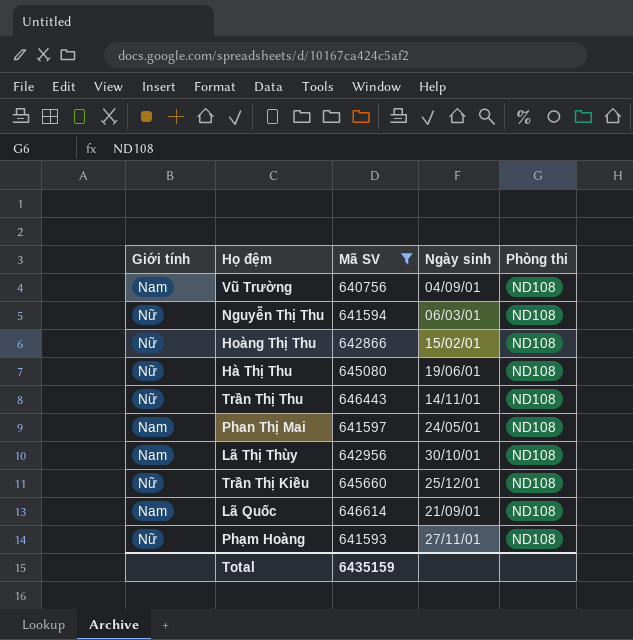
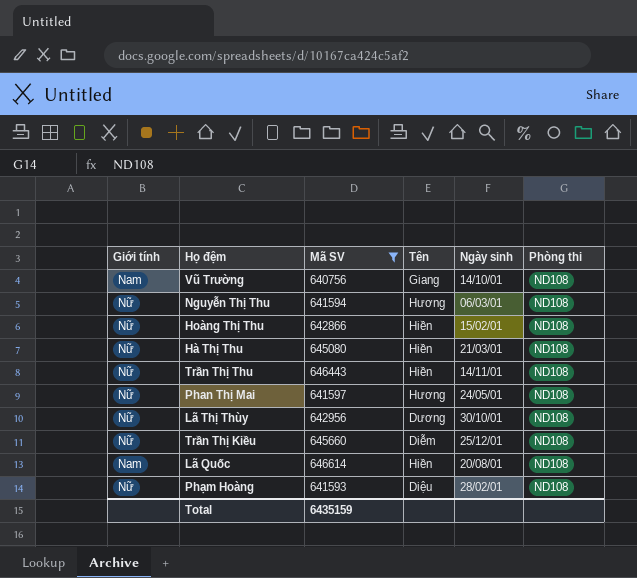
column Tên | position: none -> 4
Vũ Trường | Ngày sinh: 04/09/01 -> 14/10/01
Hà Thị Thu | Ngày sinh: 19/06/01 -> 21/03/01
Phan Thị Mai | Giới tính: Nam -> Nữ
Lã Thị Thùy | Giới tính: Nam -> Nữ
Lã Quốc | Ngày sinh: 21/09/01 -> 20/08/01
Phạm Hoàng | Ngày sinh: 27/11/01 -> 28/02/01

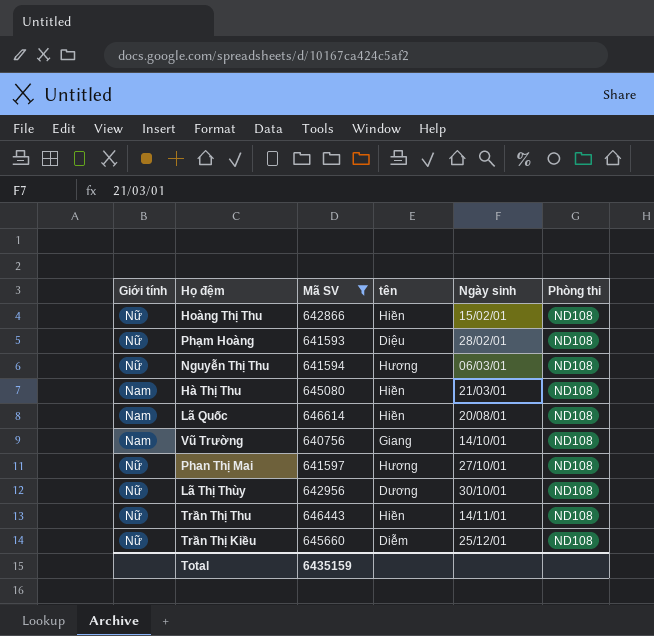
row order: none -> Ngày sinh ascending
column name: Tên -> tên
Hà Thị Thu | Giới tính: Nữ -> Nam
Phan Thị Mai | Ngày sinh: 24/05/01 -> 27/10/01

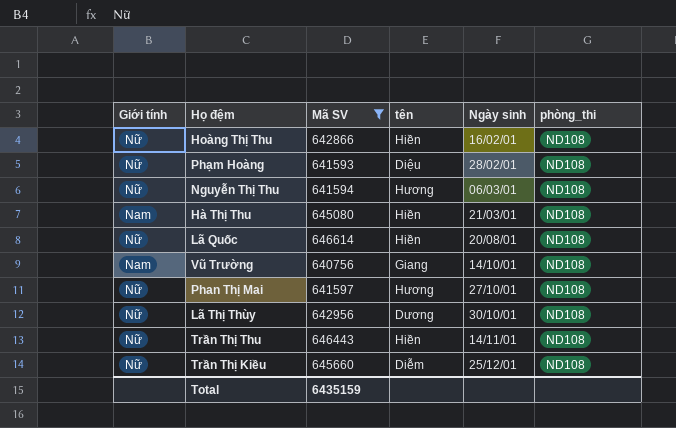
column name: Phòng thi -> phòng_thi
Hoàng Thị Thu | Ngày sinh: 15/02/01 -> 16/02/01
Lã Quốc | Giới tính: Nam -> Nữ

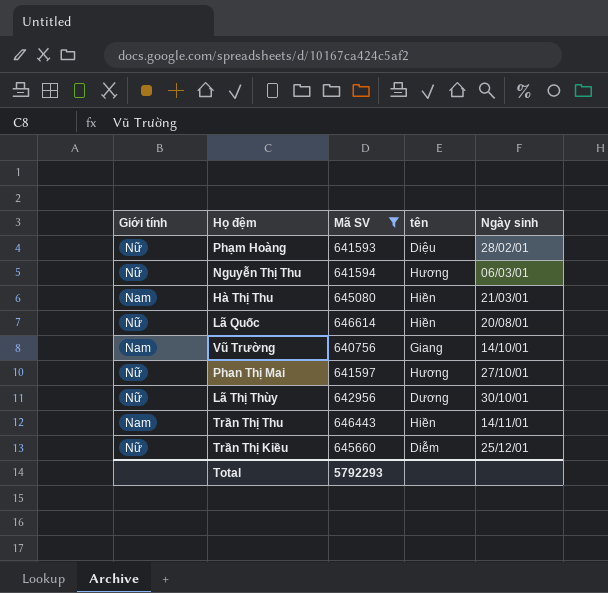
column phòng_thi | position: 6 -> none
row Hoàng Thị Thu: Nữ | 642866 | Hiền | 16/02/01 | ND108 -> none
Trần Thị Thu | Giới tính: Nữ -> Nam
Total | Mã SV: 6435159 -> 5792293

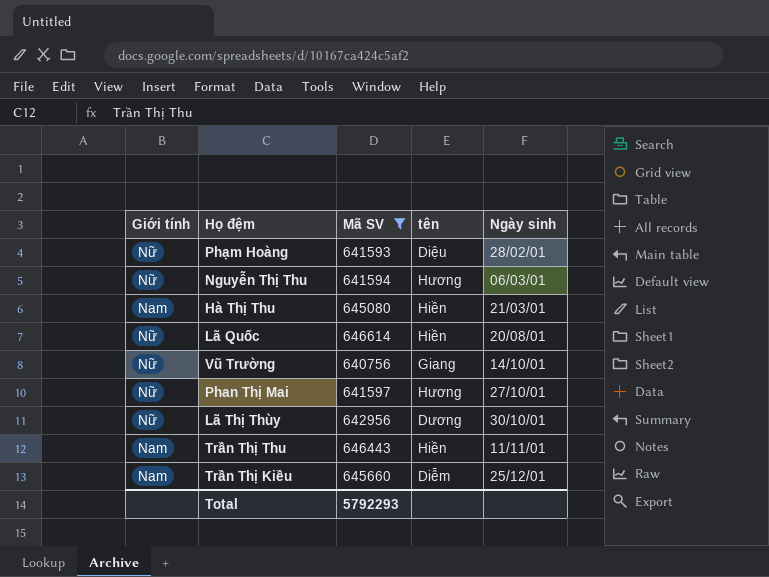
Vũ Trường | Giới tính: Nam -> Nữ
Trần Thị Thu | Ngày sinh: 14/11/01 -> 11/11/01
Trần Thị Kiều | Giới tính: Nữ -> Nam

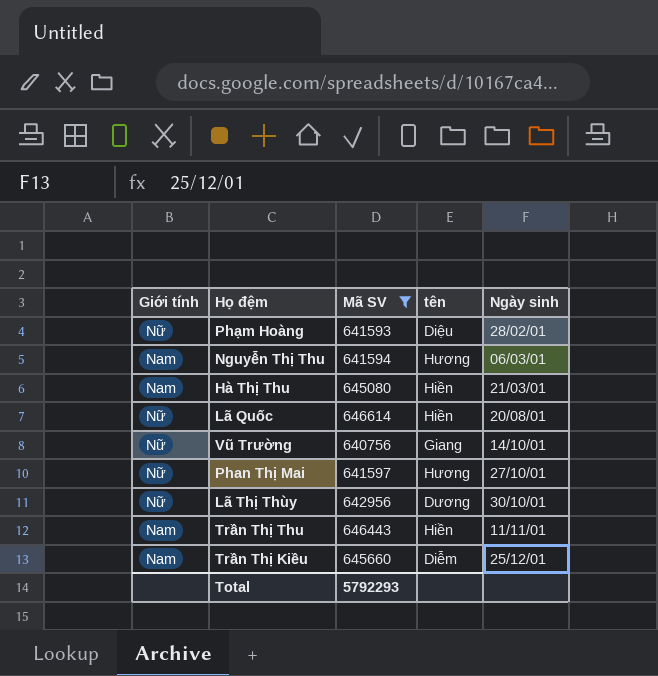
Nguyễn Thị Thu | Giới tính: Nữ -> Nam

